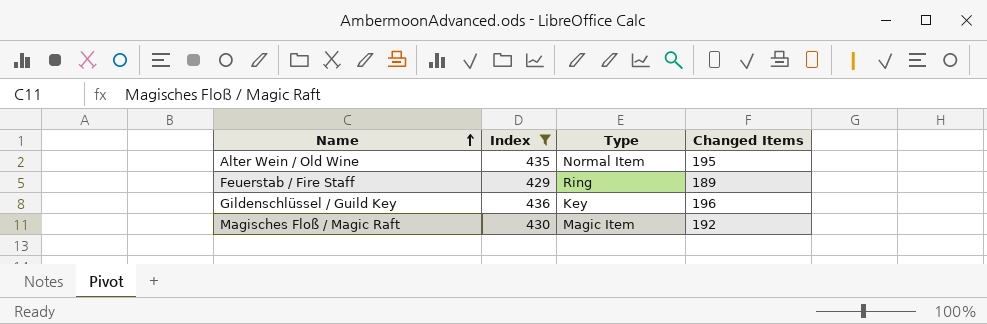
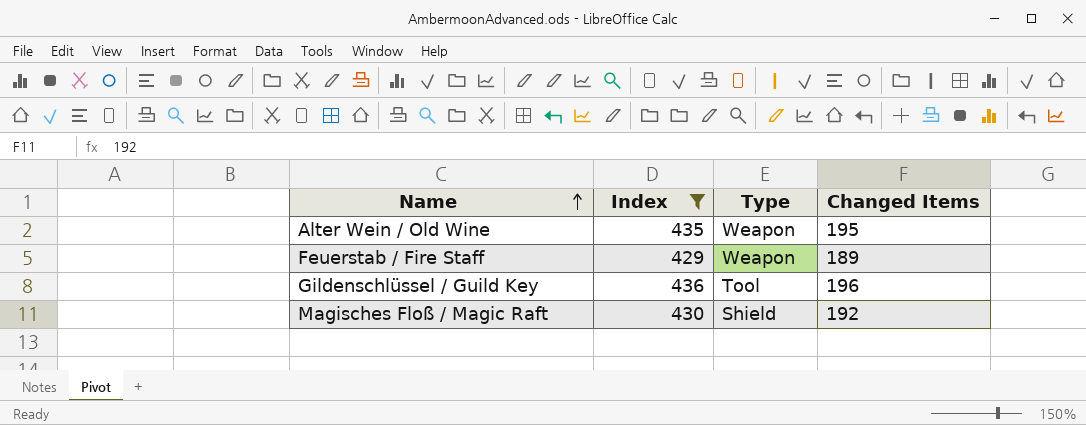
Alter Wein / Old Wine | Type: Normal Item -> Weapon
Feuerstab / Fire Staff | Type: Ring -> Weapon
Gildenschlüssel / Guild Key | Type: Key -> Tool
Magisches Floß / Magic Raft | Type: Magic Item -> Shield

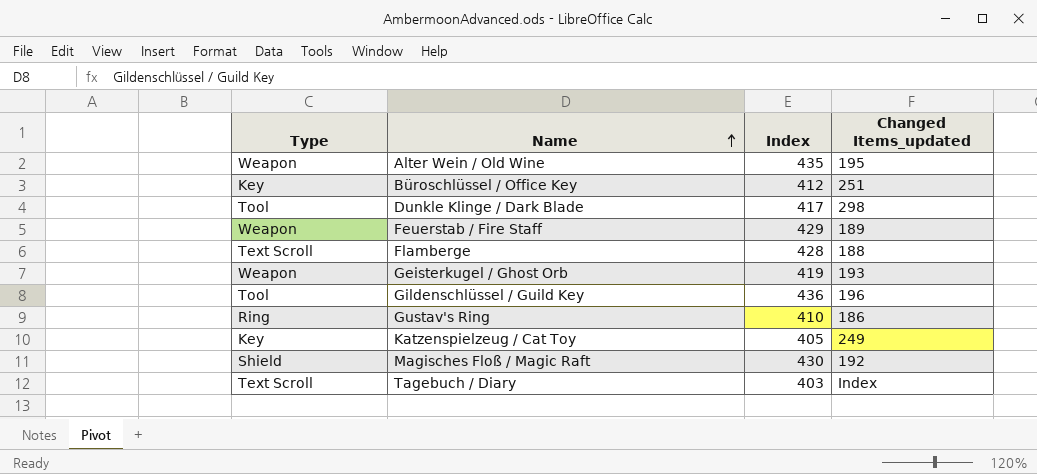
filter: Index >= 429 -> none
column Type | position: 3 -> 1
column name: Changed Items -> Changed Items_updated

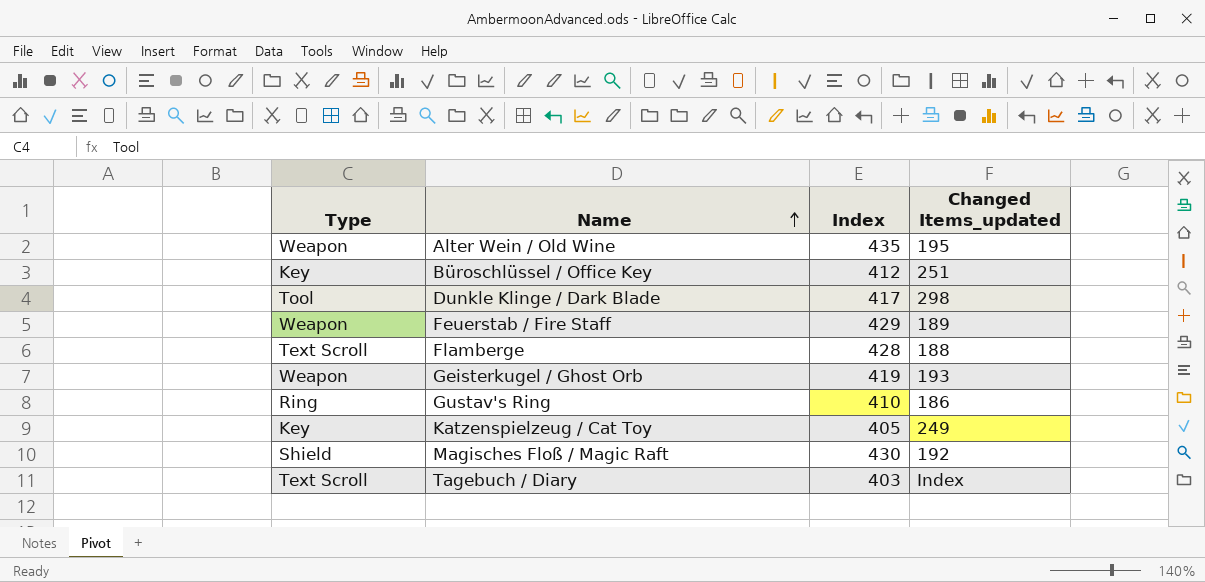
row Gildenschlüssel / Guild Key: Tool | 436 | 196 -> none

